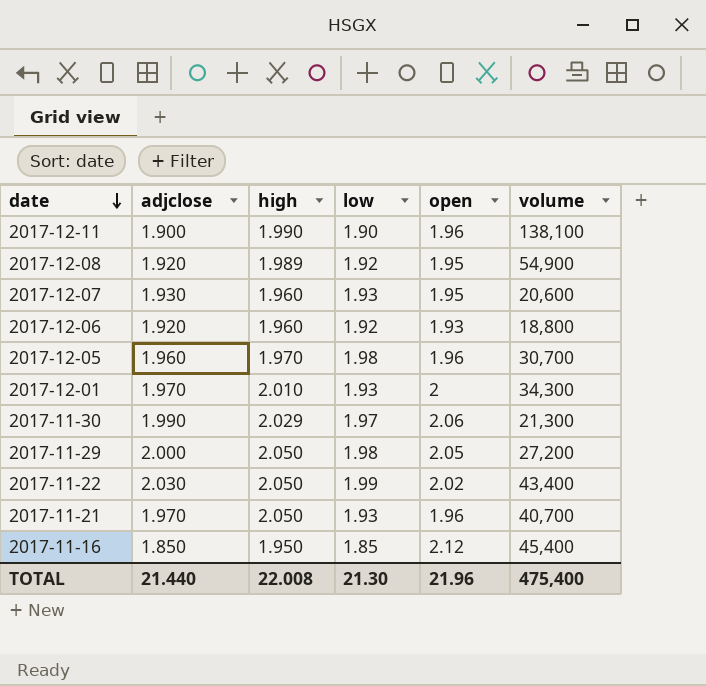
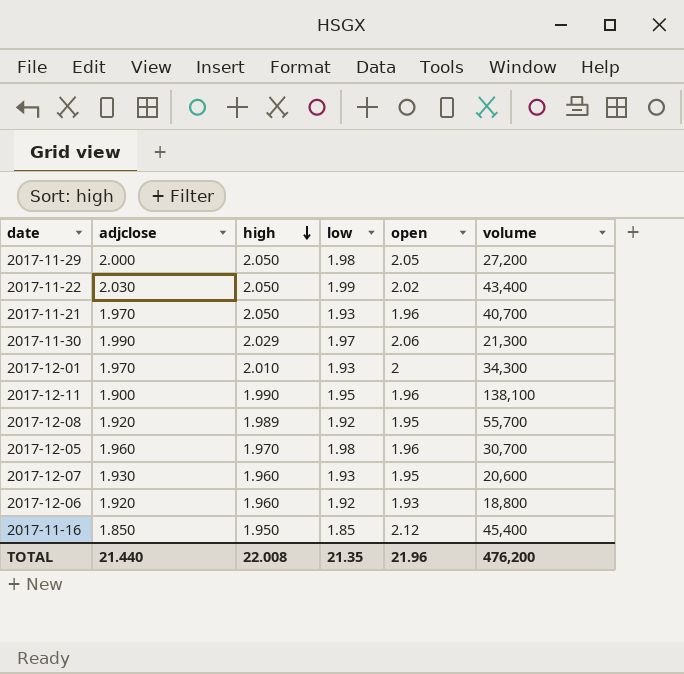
row order: date descending -> high descending
2017-12-11 | low: 1.90 -> 1.95
2017-12-08 | volume: 54,900 -> 55,700
TOTAL | low: 21.30 -> 21.35
TOTAL | volume: 475,400 -> 476,200

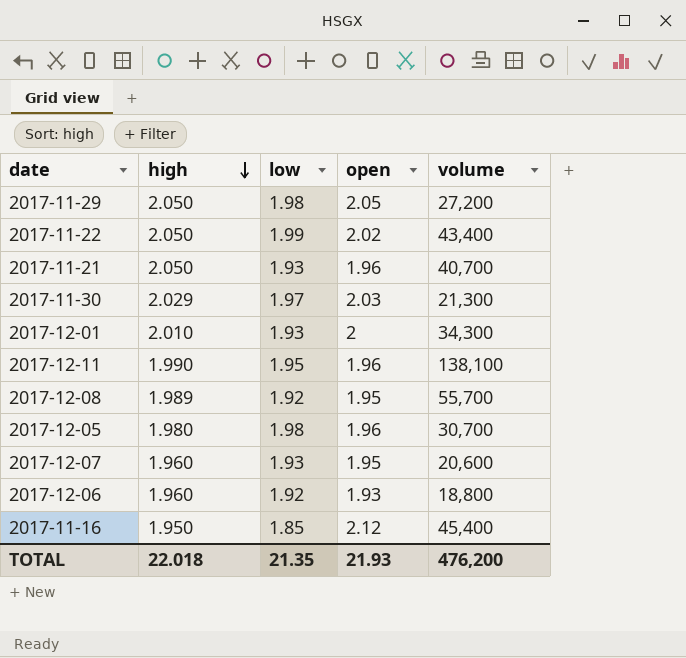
column adjclose | position: 2 -> none
2017-11-30 | open: 2.06 -> 2.03
2017-12-05 | high: 1.970 -> 1.980
TOTAL | high: 22.008 -> 22.018
TOTAL | open: 21.96 -> 21.93

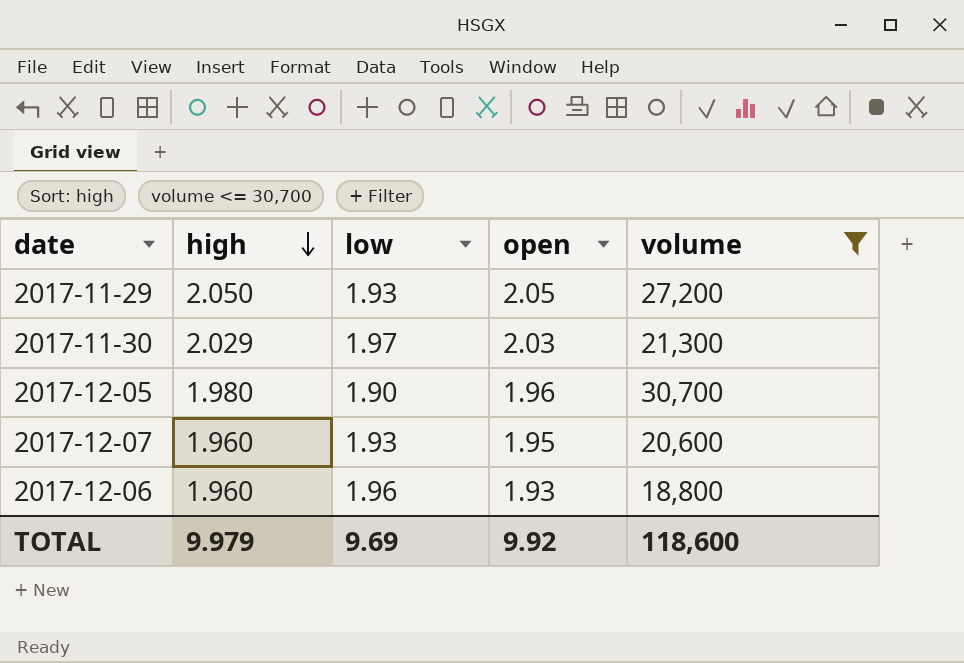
filter: none -> volume <= 30,700
2017-11-29 | low: 1.98 -> 1.93
2017-12-05 | low: 1.98 -> 1.90
2017-12-06 | low: 1.92 -> 1.96
TOTAL | high: 22.018 -> 9.979
TOTAL | low: 21.35 -> 9.69
TOTAL | open: 21.93 -> 9.92
TOTAL | volume: 476,200 -> 118,600

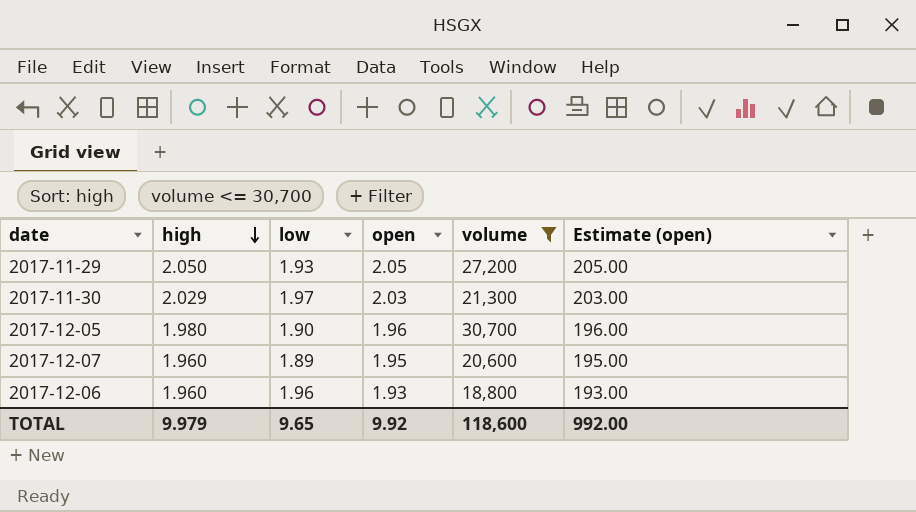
column Estimate (open) | formula: none -> [open] * 100
2017-12-07 | low: 1.93 -> 1.89
TOTAL | low: 9.69 -> 9.65

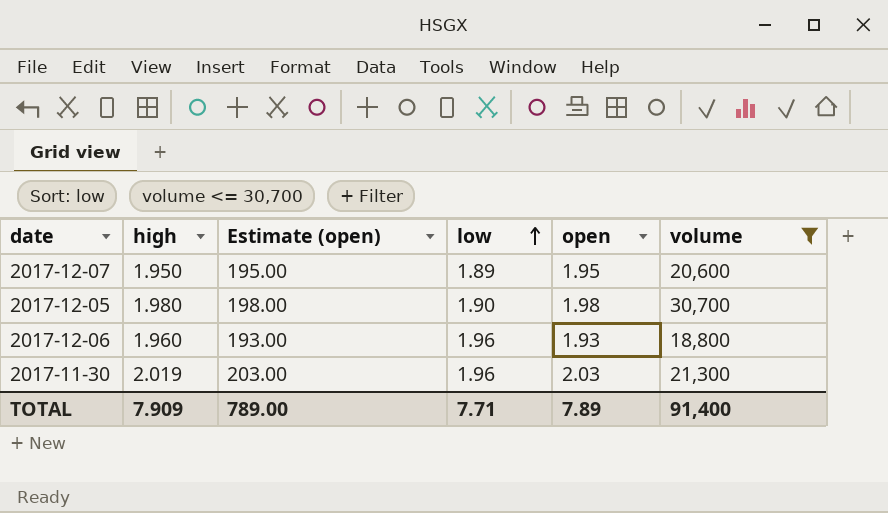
row order: high descending -> low ascending
column Estimate (open) | position: 6 -> 3
row 2017-11-29: 2.050 | 1.93 | 2.05 | 27,200 | 205.00 -> none
2017-12-07 | high: 1.960 -> 1.950
2017-12-05 | Estimate (open): 196.00 -> 198.00
2017-12-05 | open: 1.96 -> 1.98
2017-11-30 | high: 2.029 -> 2.019
2017-11-30 | low: 1.97 -> 1.96
TOTAL | high: 9.979 -> 7.909
TOTAL | Estimate (open): 992.00 -> 789.00
TOTAL | low: 9.65 -> 7.71
TOTAL | open: 9.92 -> 7.89
TOTAL | volume: 118,600 -> 91,400

